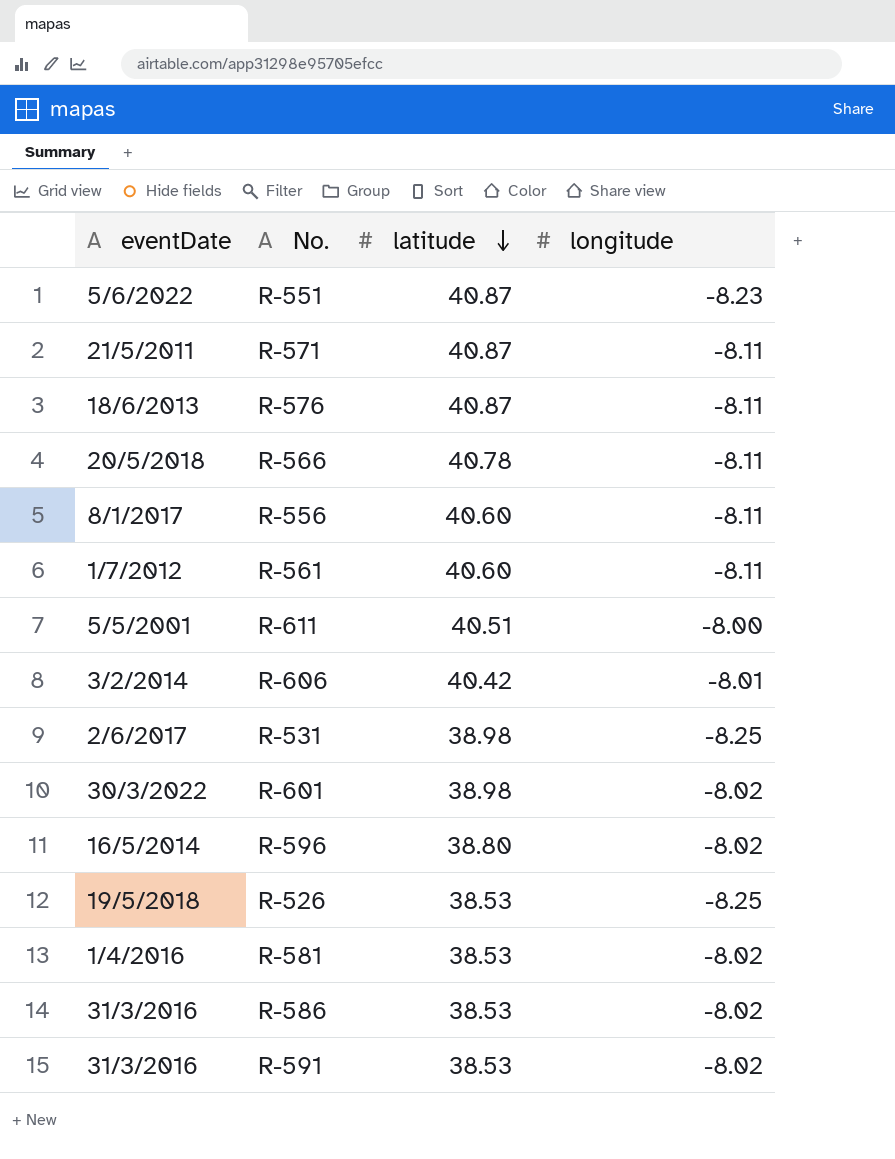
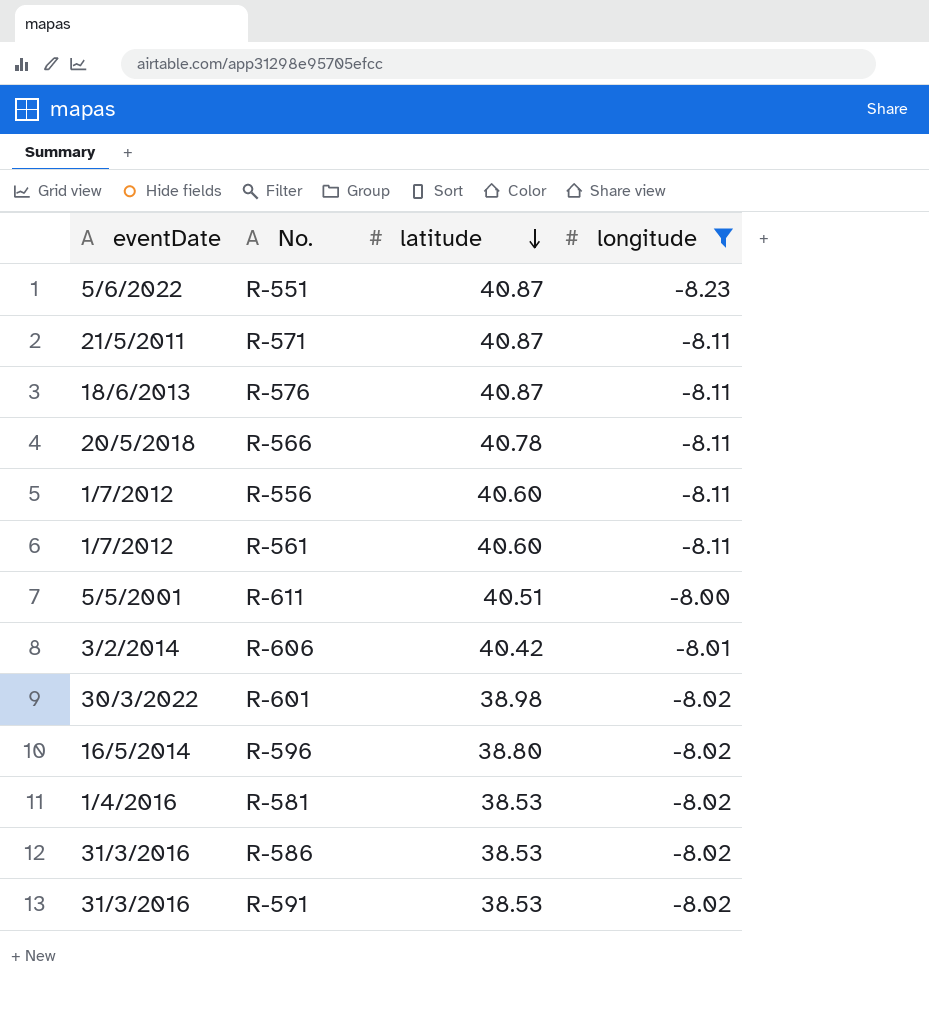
filter: none -> longitude != -8.25
R-556 | eventDate: 8/1/2017 -> 1/7/2012

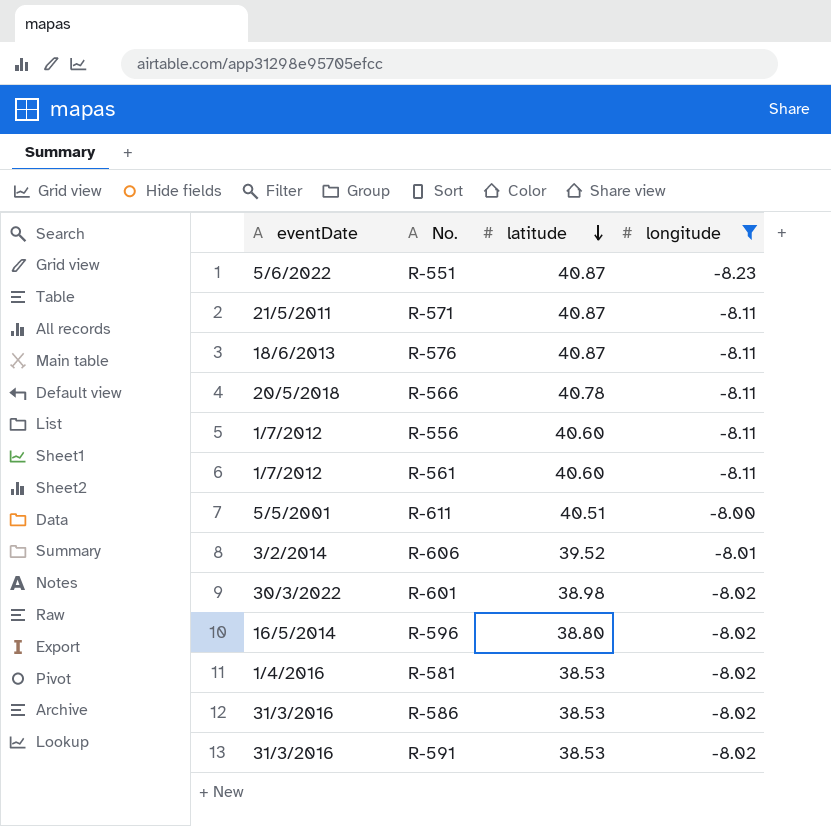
R-606 | latitude: 40.42 -> 39.52

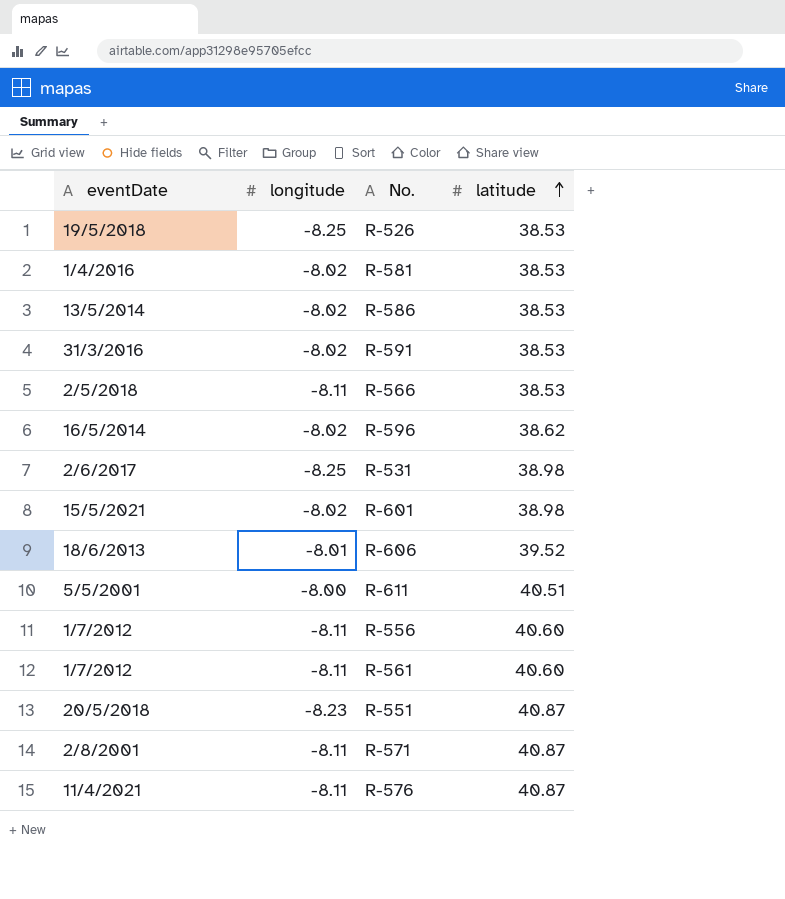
filter: longitude != -8.25 -> none
row order: latitude descending -> latitude ascending
column longitude | position: 4 -> 2
R-586 | eventDate: 31/3/2016 -> 13/5/2014
R-566 | eventDate: 20/5/2018 -> 2/5/2018
R-566 | latitude: 40.78 -> 38.53
R-596 | latitude: 38.80 -> 38.62
R-601 | eventDate: 30/3/2022 -> 15/5/2021
R-606 | eventDate: 3/2/2014 -> 18/6/2013
R-551 | eventDate: 5/6/2022 -> 20/5/2018
R-571 | eventDate: 21/5/2011 -> 2/8/2001
R-576 | eventDate: 18/6/2013 -> 11/4/2021

